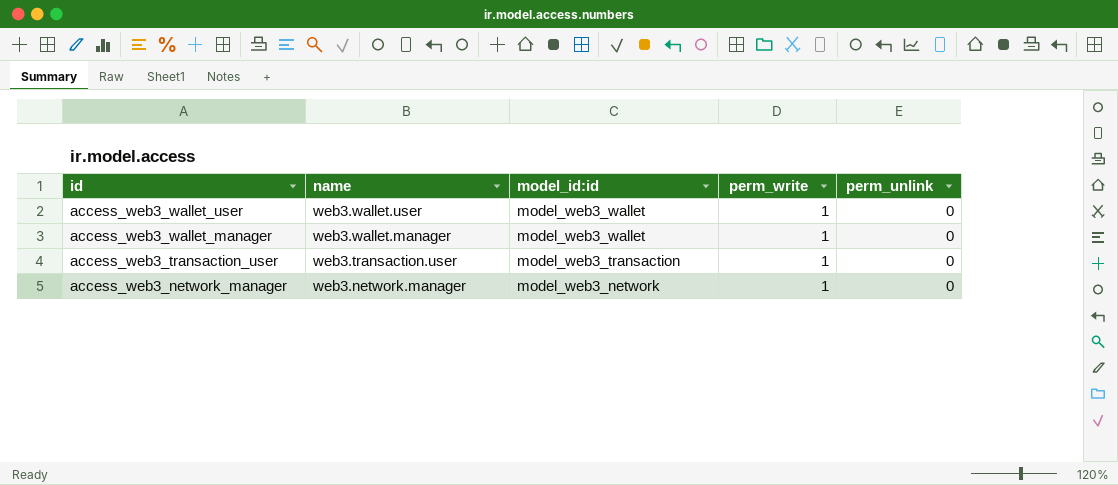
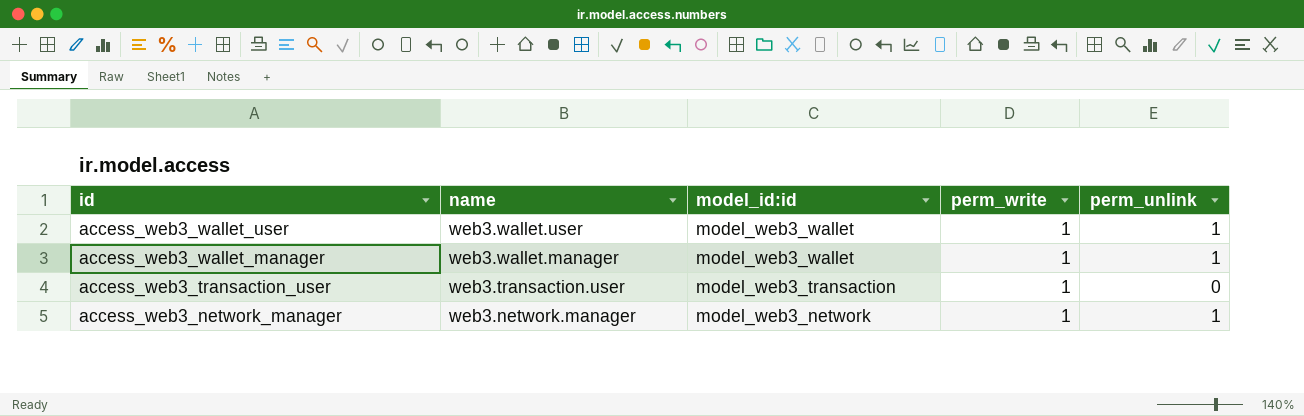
access_web3_wallet_user | perm_unlink: 0 -> 1
access_web3_wallet_manager | perm_unlink: 0 -> 1
access_web3_network_manager | perm_unlink: 0 -> 1

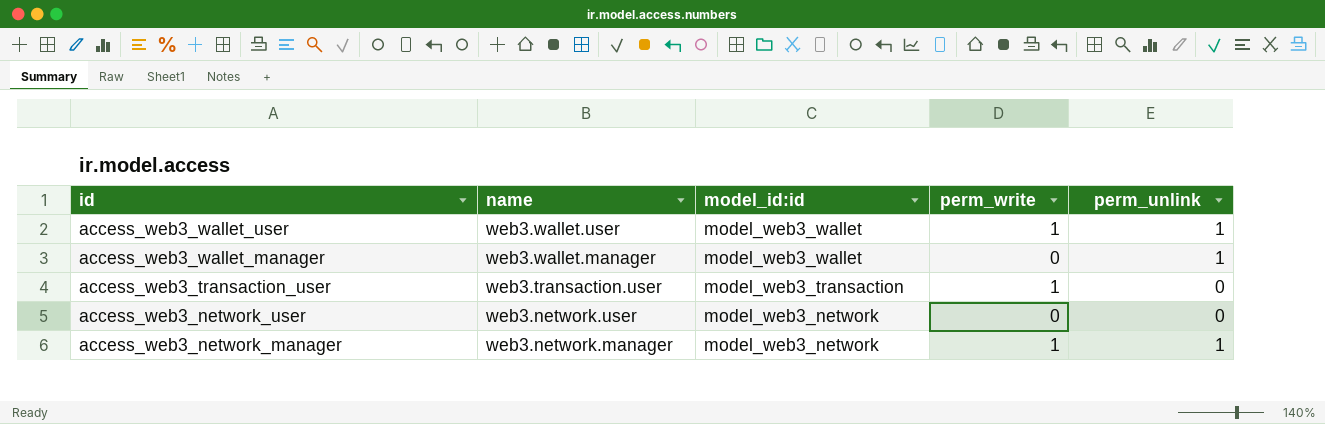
access_web3_wallet_manager | perm_write: 1 -> 0
row access_web3_network_user: none -> web3.network.user | model_web3_network | 0 | 0

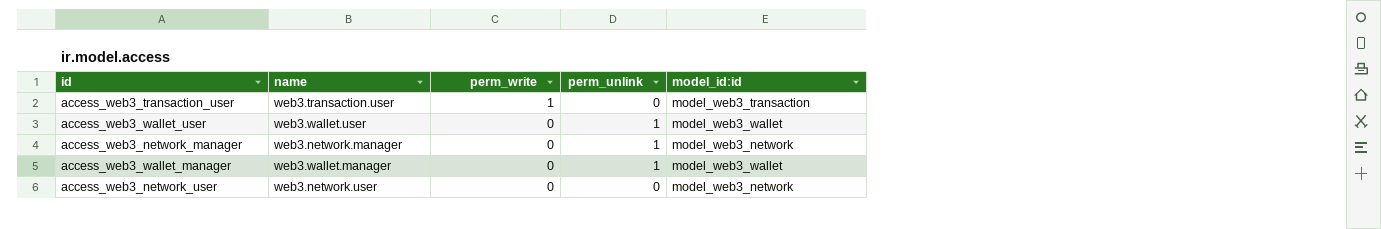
row order: id descending -> perm_write descending
column model_id:id | position: 3 -> 5
access_web3_wallet_user | perm_write: 1 -> 0
access_web3_network_manager | perm_write: 1 -> 0

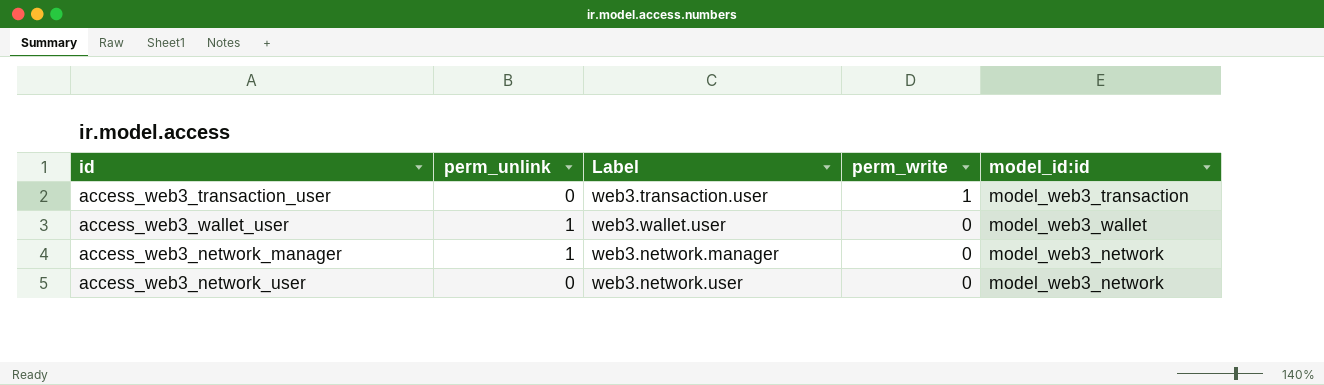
column perm_unlink | position: 4 -> 2
column name: name -> Label
row access_web3_wallet_manager: web3.wallet.manager | 0 | 1 | model_web3_wallet -> none

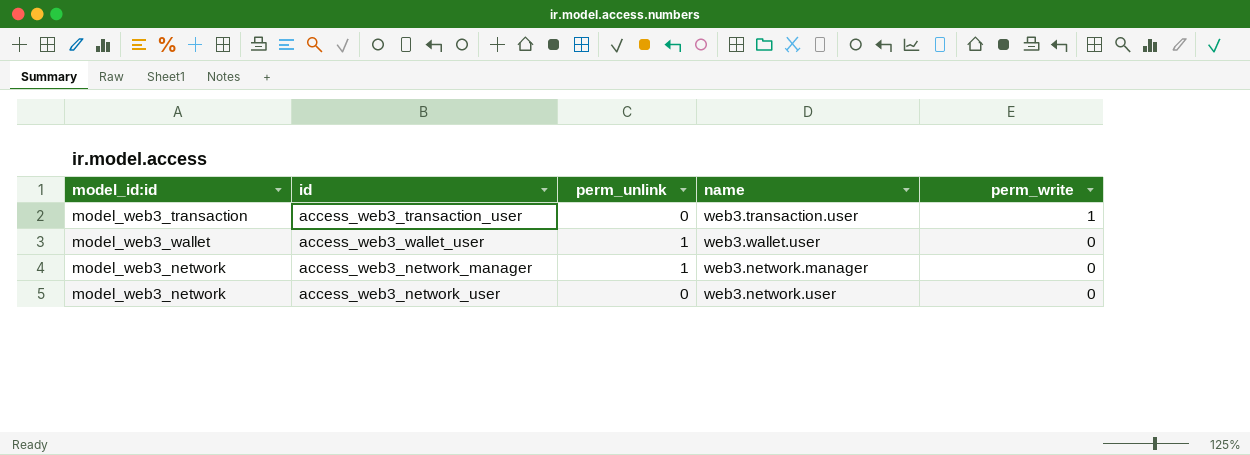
column model_id:id | position: 5 -> 1
column name: Label -> name

